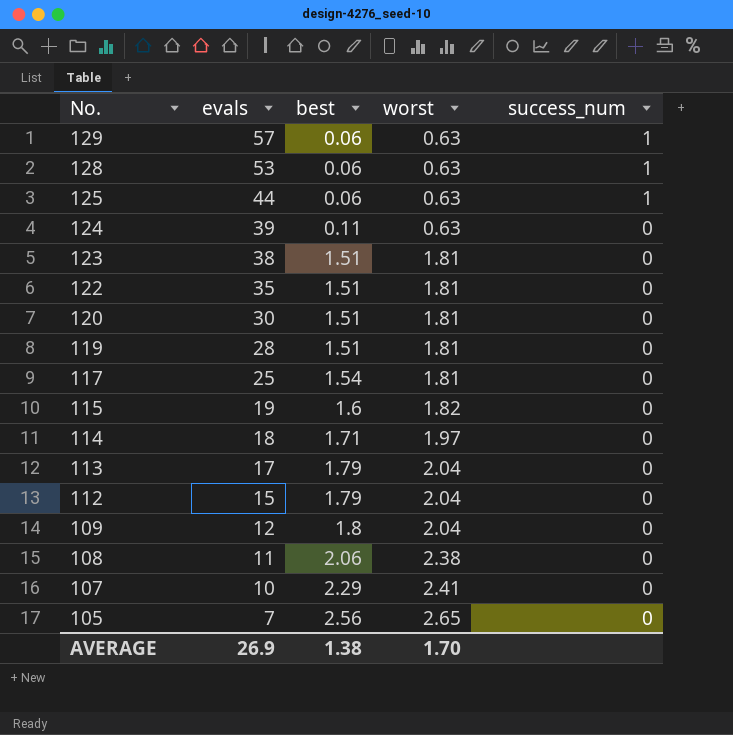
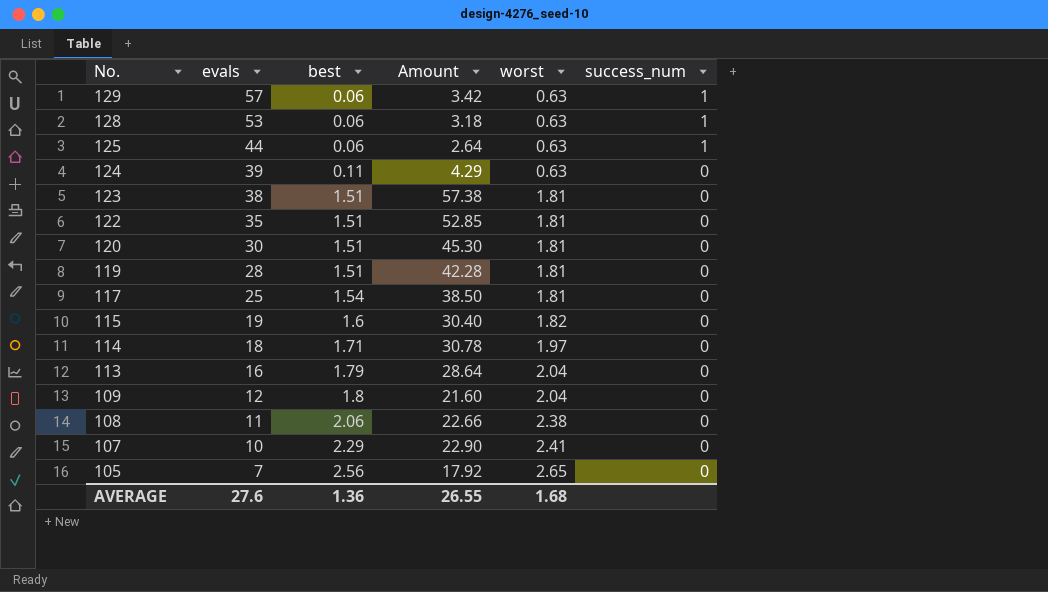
column Amount | formula: none -> [evals] * [best]
row 112: 15 | 1.79 | 2.04 | 0 -> none
113 | evals: 17 -> 16
AVERAGE | evals: 26.9 -> 27.6
AVERAGE | best: 1.38 -> 1.36
AVERAGE | worst: 1.70 -> 1.68

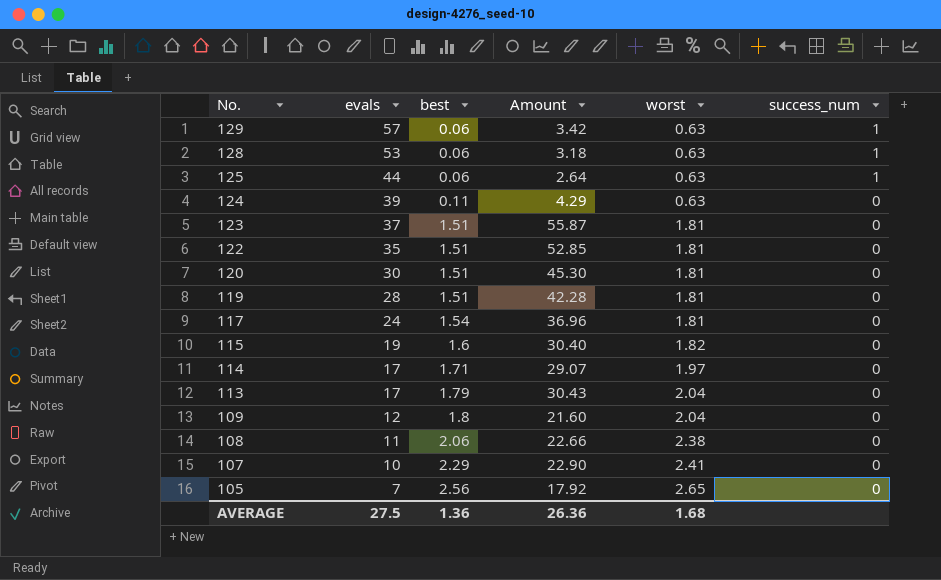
123 | evals: 38 -> 37
123 | Amount: 57.38 -> 55.87
117 | evals: 25 -> 24
117 | Amount: 38.50 -> 36.96
114 | evals: 18 -> 17
114 | Amount: 30.78 -> 29.07
113 | evals: 16 -> 17
113 | Amount: 28.64 -> 30.43
AVERAGE | evals: 27.6 -> 27.5
AVERAGE | Amount: 26.55 -> 26.36

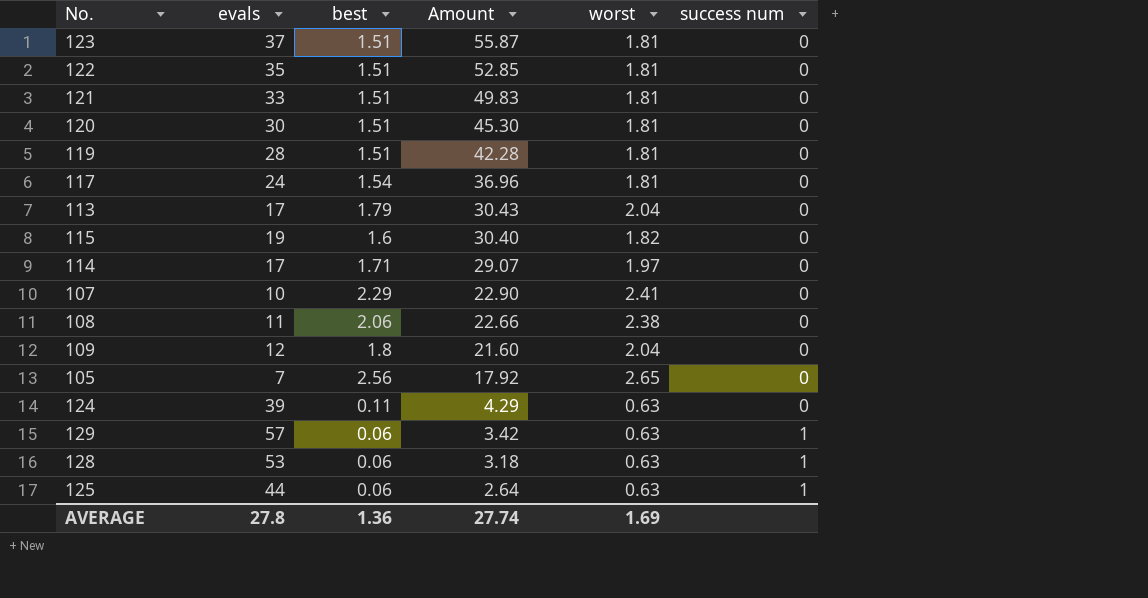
row order: No. descending -> Amount descending
column name: success_num -> success num
row 121: none -> 33 | 1.51 | 49.83 | 1.81 | 0
AVERAGE | evals: 27.5 -> 27.8
AVERAGE | Amount: 26.36 -> 27.74
AVERAGE | worst: 1.68 -> 1.69

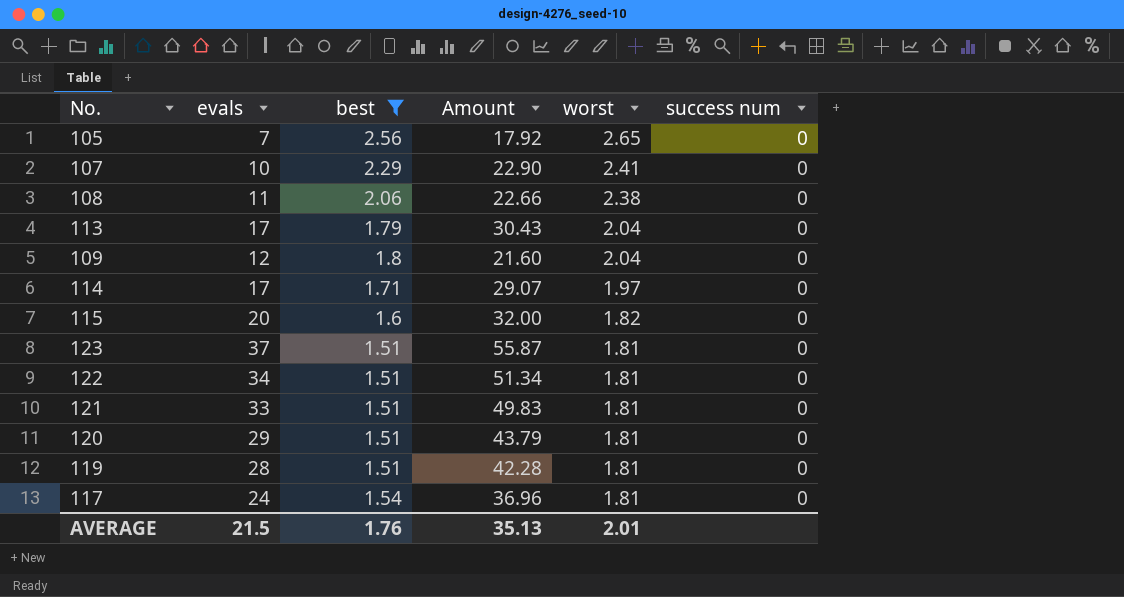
filter: none -> best >= 1.51
row order: Amount descending -> worst descending
115 | evals: 19 -> 20
115 | Amount: 30.40 -> 32.00
122 | evals: 35 -> 34
122 | Amount: 52.85 -> 51.34
120 | evals: 30 -> 29
120 | Amount: 45.30 -> 43.79
AVERAGE | evals: 27.8 -> 21.5
AVERAGE | best: 1.36 -> 1.76
AVERAGE | Amount: 27.74 -> 35.13
AVERAGE | worst: 1.69 -> 2.01

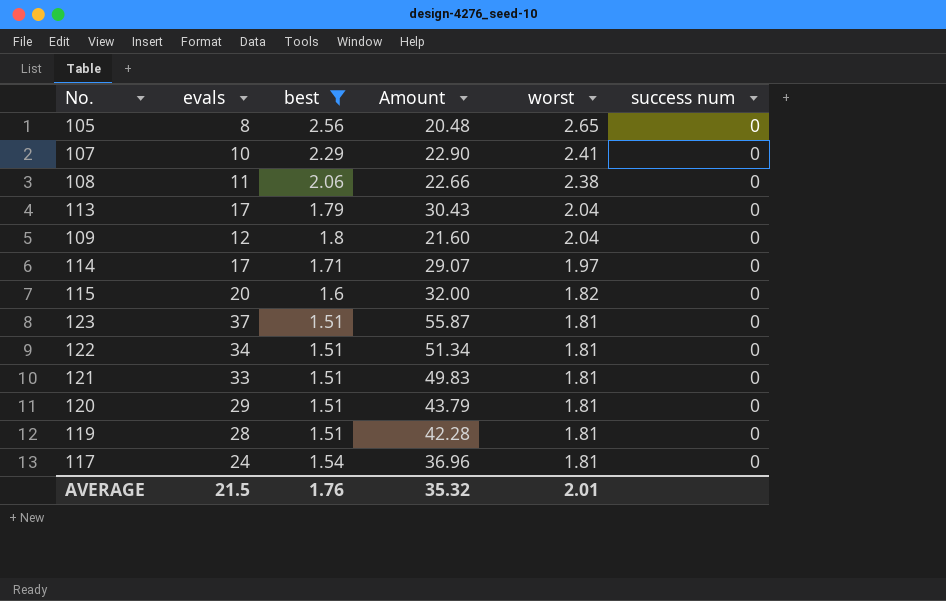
105 | evals: 7 -> 8
105 | Amount: 17.92 -> 20.48
AVERAGE | Amount: 35.13 -> 35.32

